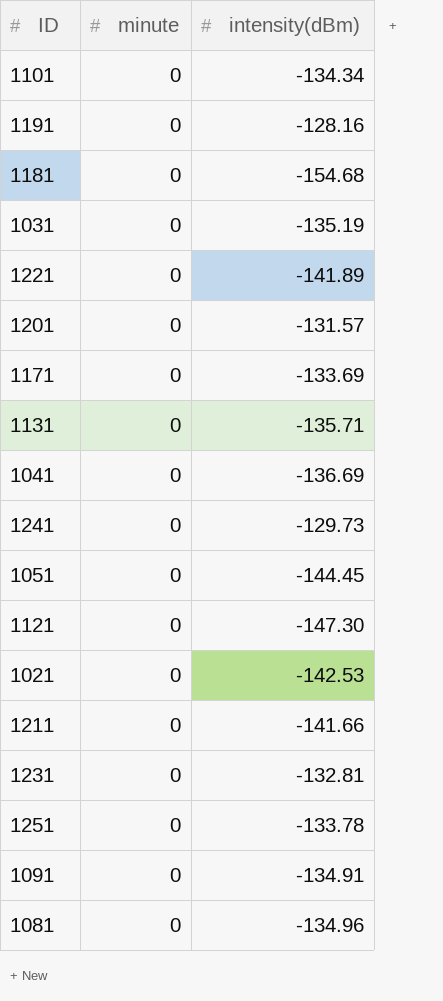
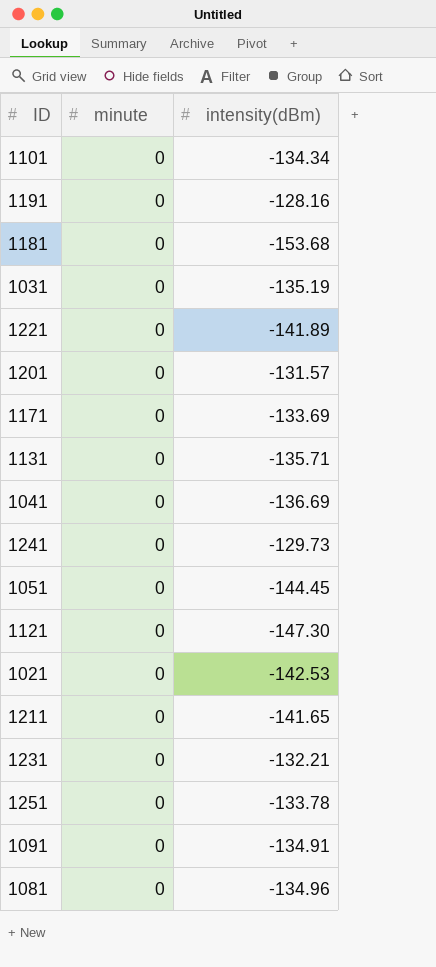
1181 | intensity(dBm): -154.68 -> -153.68
1211 | intensity(dBm): -141.66 -> -141.65
1231 | intensity(dBm): -132.81 -> -132.21

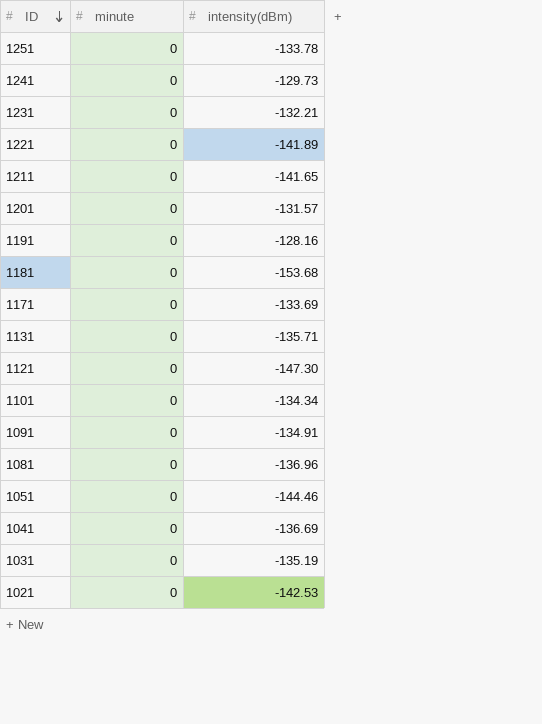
row order: none -> ID descending
1081 | intensity(dBm): -134.96 -> -136.96
1051 | intensity(dBm): -144.45 -> -144.46

